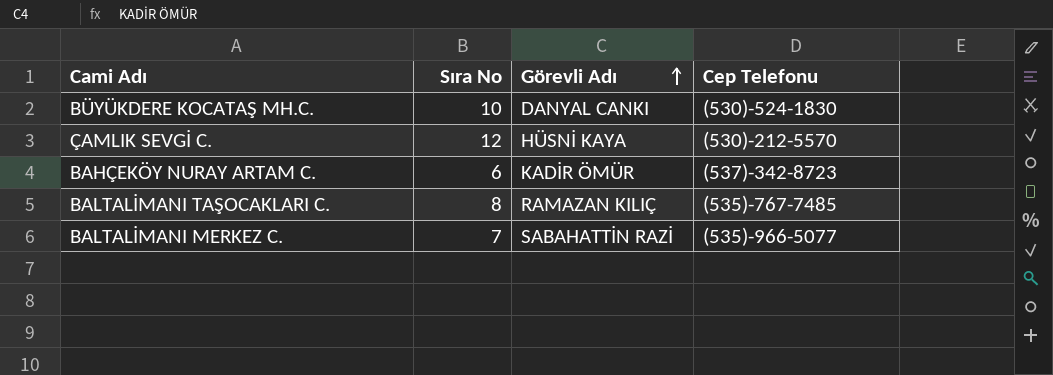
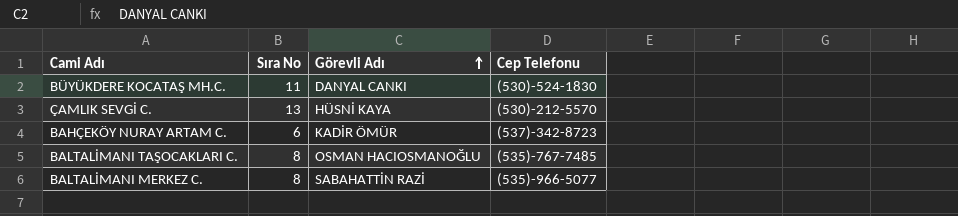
BÜYÜKDERE KOCATAŞ MH.C. | Sıra No: 10 -> 11
ÇAMLIK SEVGİ C. | Sıra No: 12 -> 13
BALTALİMANI TAŞOCAKLARI C. | Görevli Adı: RAMAZAN KILIÇ -> OSMAN HACIOSMANOĞLU
BALTALİMANI MERKEZ C. | Sıra No: 7 -> 8

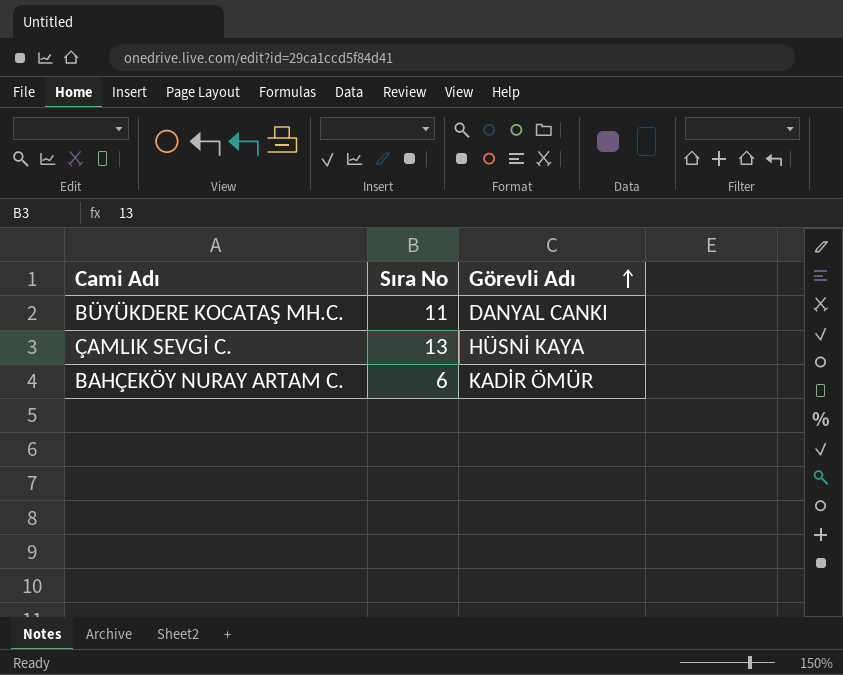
column Cep Telefonu | position: 4 -> none
row BALTALİMANI TAŞOCAKLARI C.: 8 | OSMAN HACIOSMANOĞLU | (535)-767-7485 -> none
row BALTALİMANI MERKEZ C.: 8 | SABAHATTİN RAZİ | (535)-966-5077 -> none

